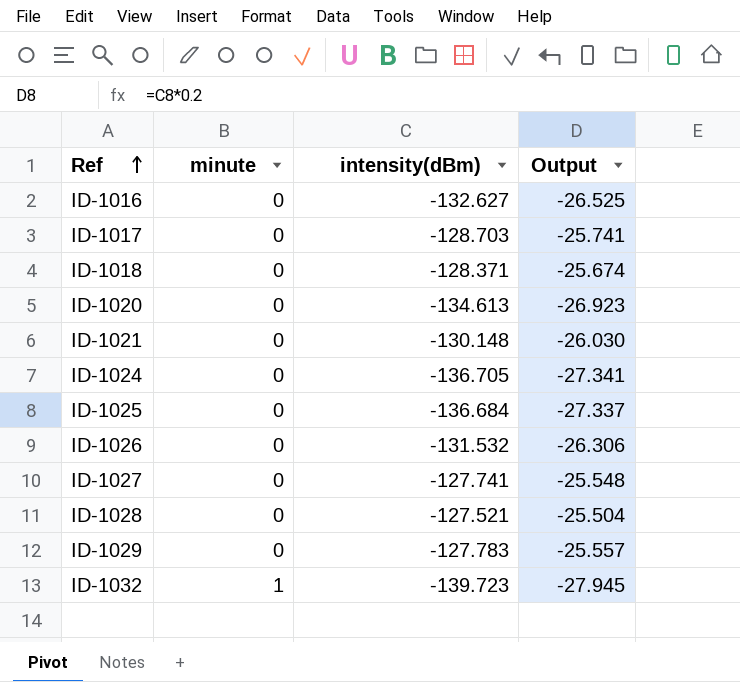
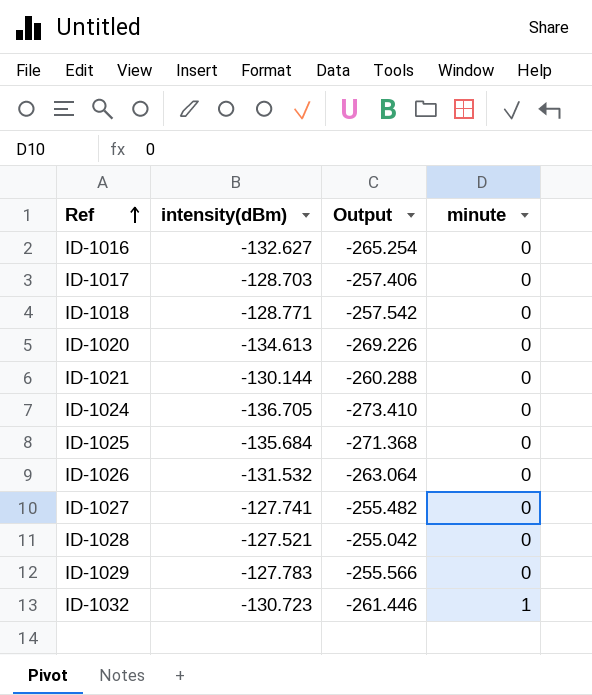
column Output | formula: [intensity(dBm)] * 0.2 -> [intensity(dBm)] * 2
column minute | position: 2 -> 4
ID-1018 | intensity(dBm): -128.371 -> -128.771
ID-1021 | intensity(dBm): -130.148 -> -130.144
ID-1025 | intensity(dBm): -136.684 -> -135.684
ID-1032 | intensity(dBm): -139.723 -> -130.723

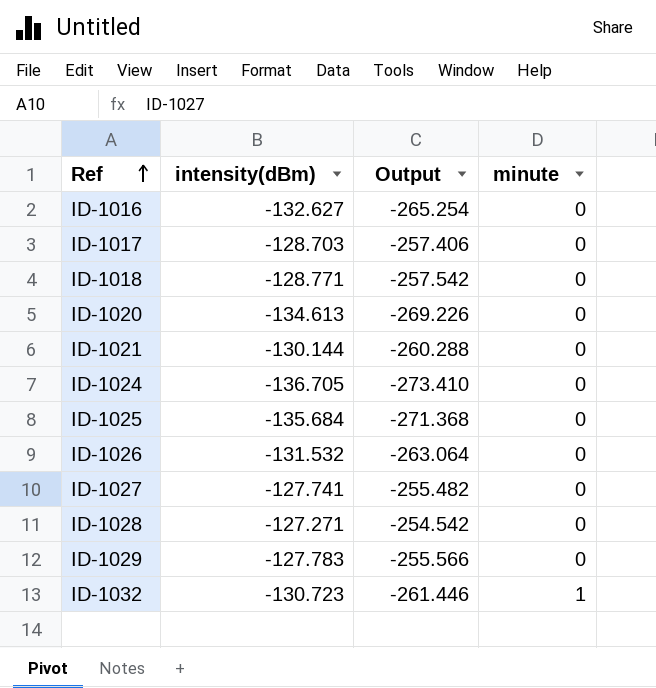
ID-1028 | intensity(dBm): -127.521 -> -127.271
ID-1028 | Output: -255.042 -> -254.542

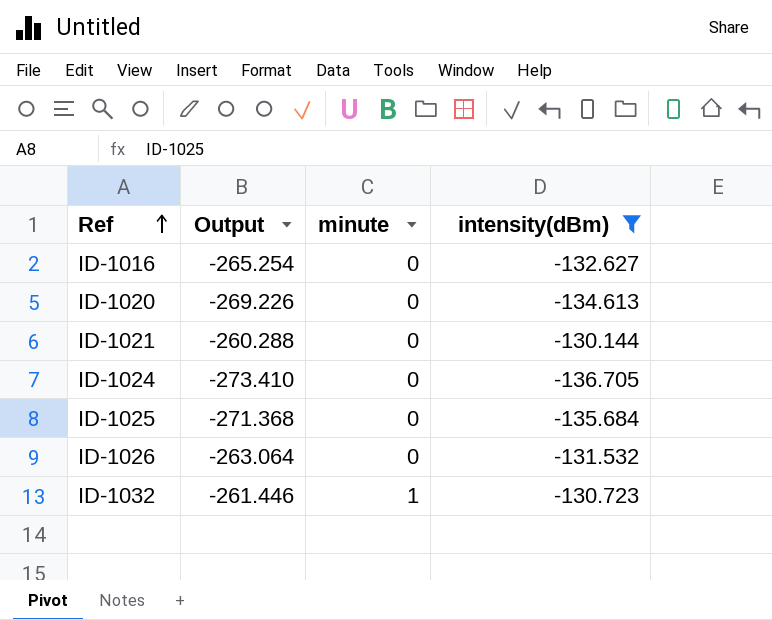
filter: none -> intensity(dBm) <= -130.144
column intensity(dBm) | position: 2 -> 4

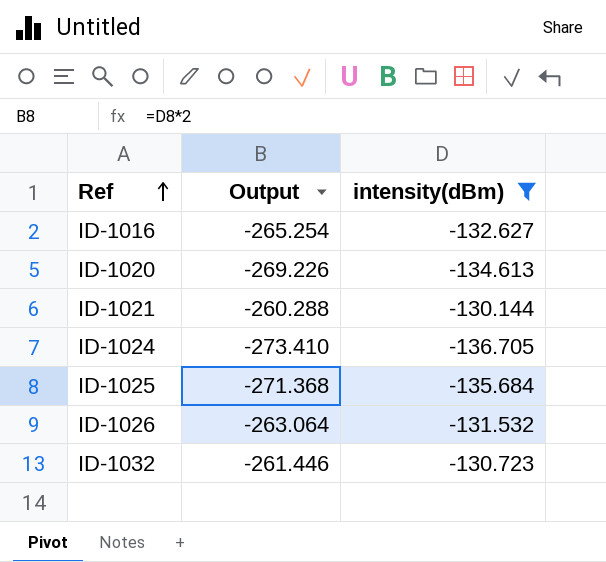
column minute | position: 3 -> none

